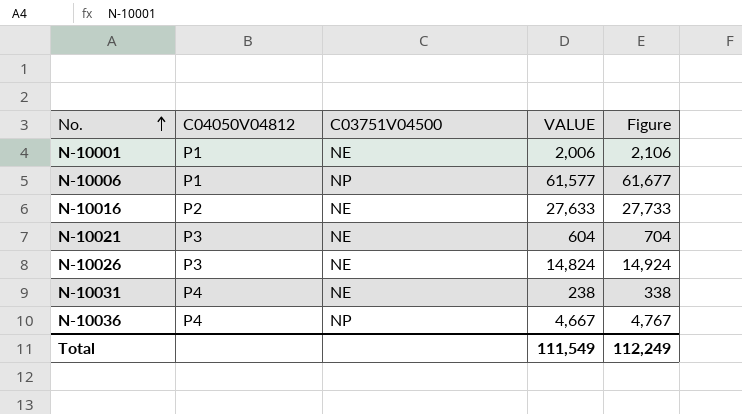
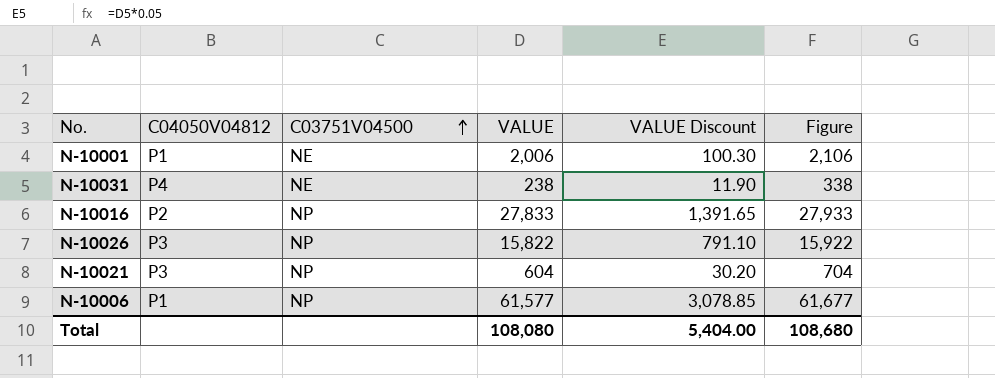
row order: No. ascending -> C03751V04500 ascending
column VALUE Discount | formula: none -> [VALUE] * 0.05
row N-10036: P4 | NP | 4,667 | 4,767 -> none
N-10016 | C03751V04500: NE -> NP
N-10016 | VALUE: 27,633 -> 27,833
N-10016 | Figure: 27,733 -> 27,933
N-10026 | C03751V04500: NE -> NP
N-10026 | VALUE: 14,824 -> 15,822
N-10026 | Figure: 14,924 -> 15,922
N-10021 | C03751V04500: NE -> NP
Total | VALUE: 111,549 -> 108,080
Total | Figure: 112,249 -> 108,680

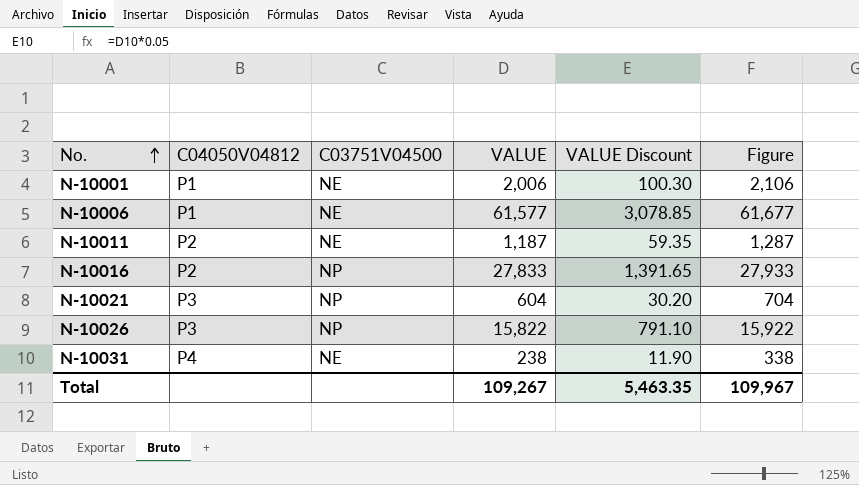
row order: C03751V04500 ascending -> No. ascending
N-10006 | C03751V04500: NP -> NE
row N-10011: none -> P2 | NE | 1,187 | 59.35 | 1,287
Total | VALUE: 108,080 -> 109,267
Total | VALUE Discount: 5,404.00 -> 5,463.35
Total | Figure: 108,680 -> 109,967

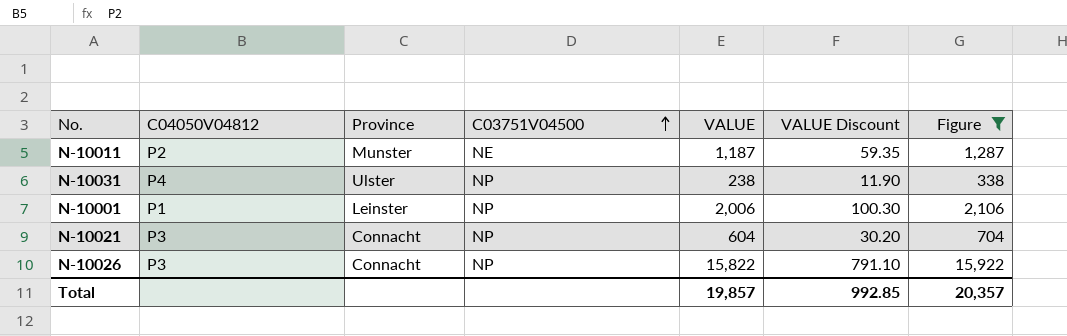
filter: none -> Figure <= 15,922
row order: No. ascending -> C03751V04500 ascending
column Province | position: none -> 3
N-10031 | C03751V04500: NE -> NP
N-10001 | C03751V04500: NE -> NP
Total | VALUE: 109,267 -> 19,857
Total | VALUE Discount: 5,463.35 -> 992.85
Total | Figure: 109,967 -> 20,357

